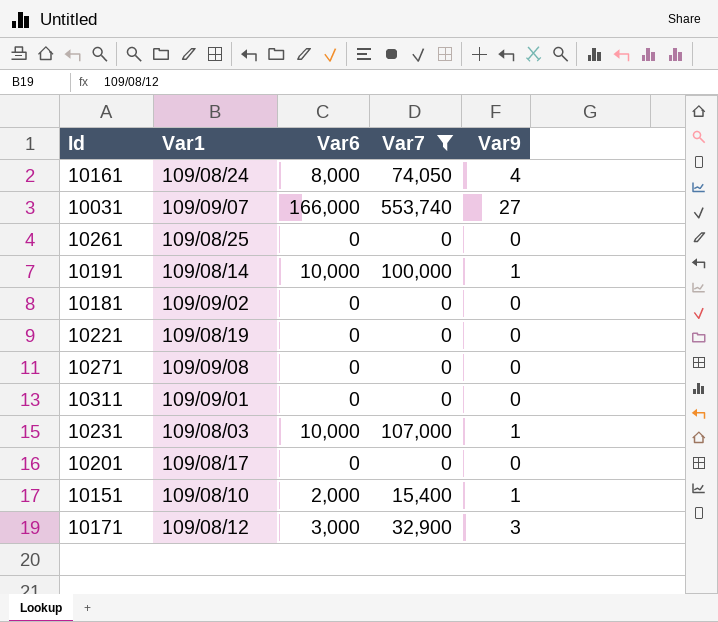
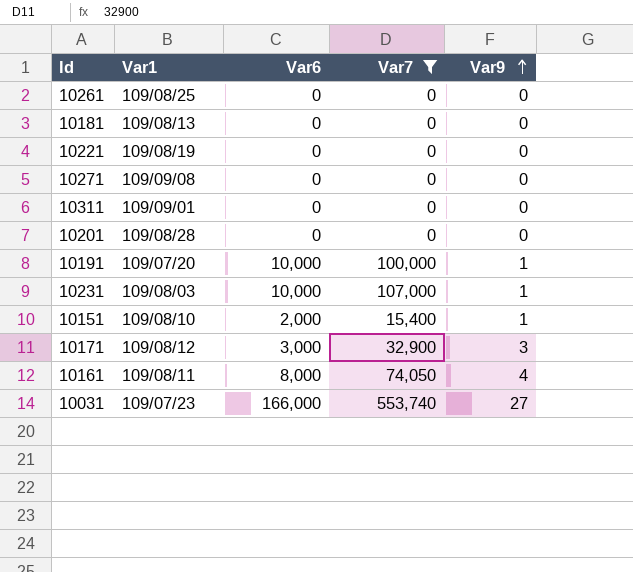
row order: none -> Var9 ascending
10181 | Var1: 109/09/02 -> 109/08/13
10201 | Var1: 109/08/17 -> 109/08/28
10191 | Var1: 109/08/14 -> 109/07/20
10161 | Var1: 109/08/24 -> 109/08/11
10031 | Var1: 109/09/07 -> 109/07/23

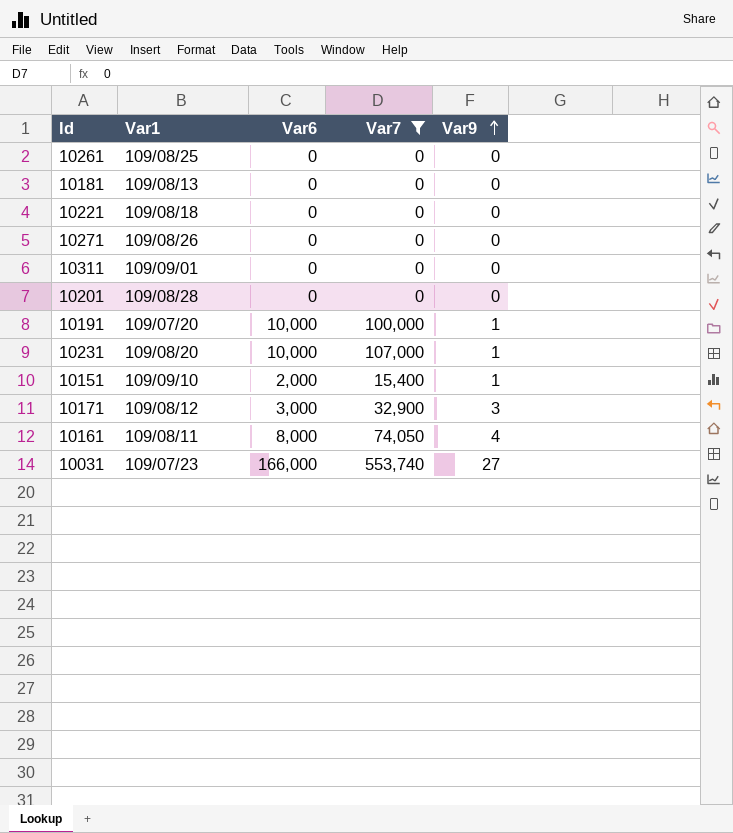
10221 | Var1: 109/08/19 -> 109/08/18
10271 | Var1: 109/09/08 -> 109/08/26
10231 | Var1: 109/08/03 -> 109/08/20
10151 | Var1: 109/08/10 -> 109/09/10

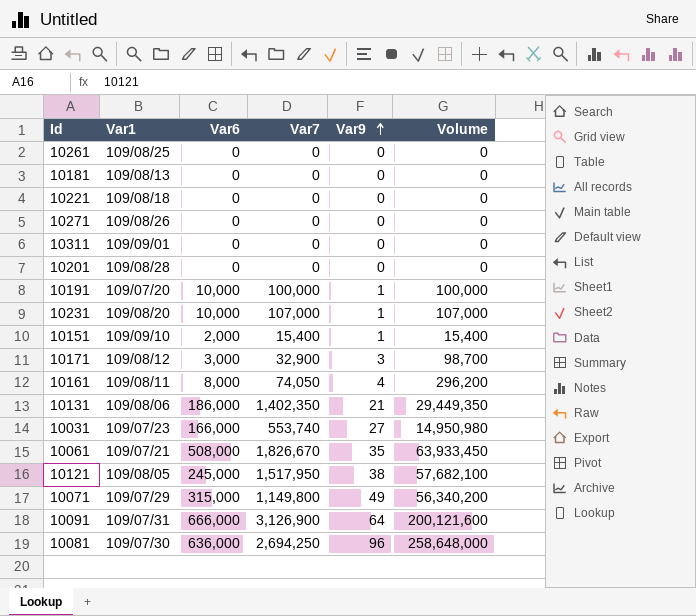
filter: Var7 <= 553,740 -> none
column Volume | formula: none -> [Var7] * [Var9]

